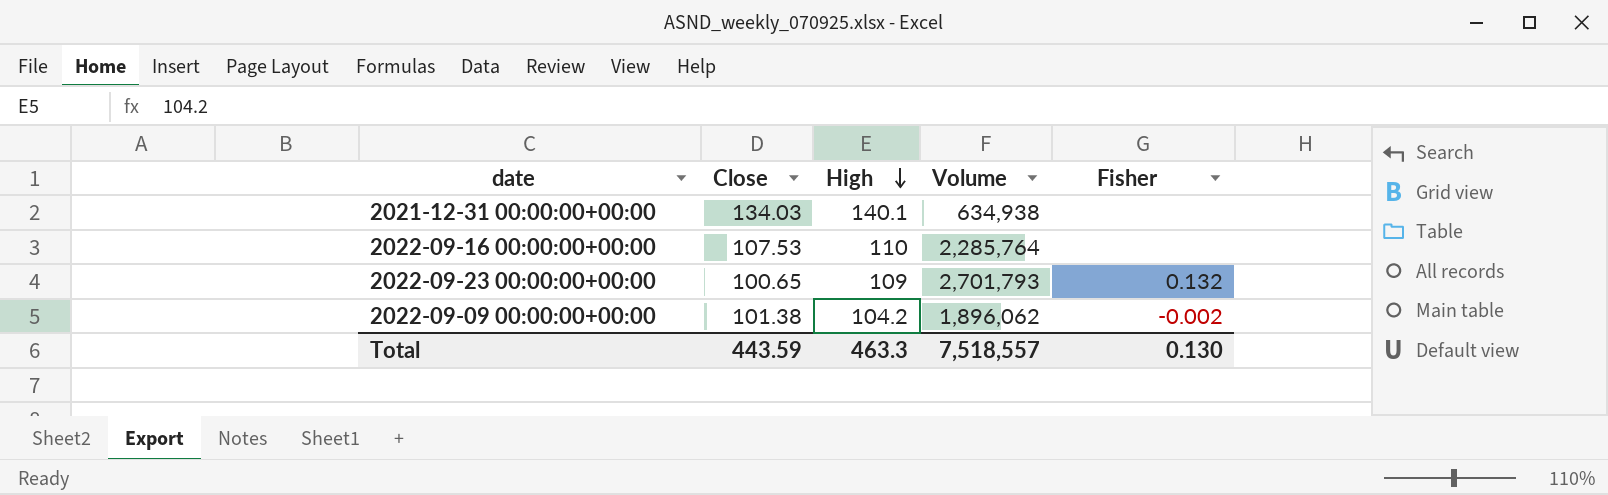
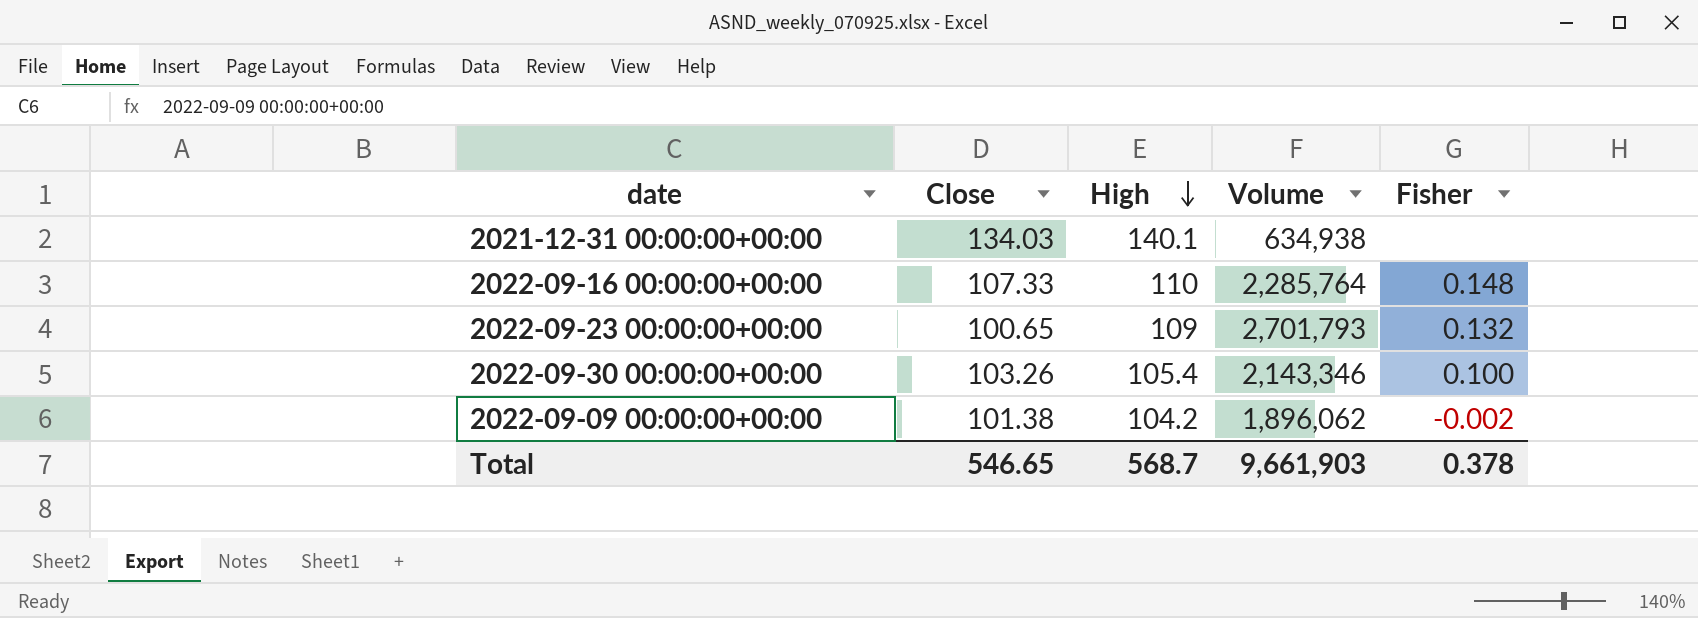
2022-09-16 00:00:00+00:00 | Close: 107.53 -> 107.33
2022-09-16 00:00:00+00:00 | Fisher: none -> 0.148
row 2022-09-30 00:00:00+00:00: none -> 103.26 | 105.4 | 2,143,346 | 0.100
Total | Close: 443.59 -> 546.65
Total | High: 463.3 -> 568.7
Total | Volume: 7,518,557 -> 9,661,903
Total | Fisher: 0.130 -> 0.378

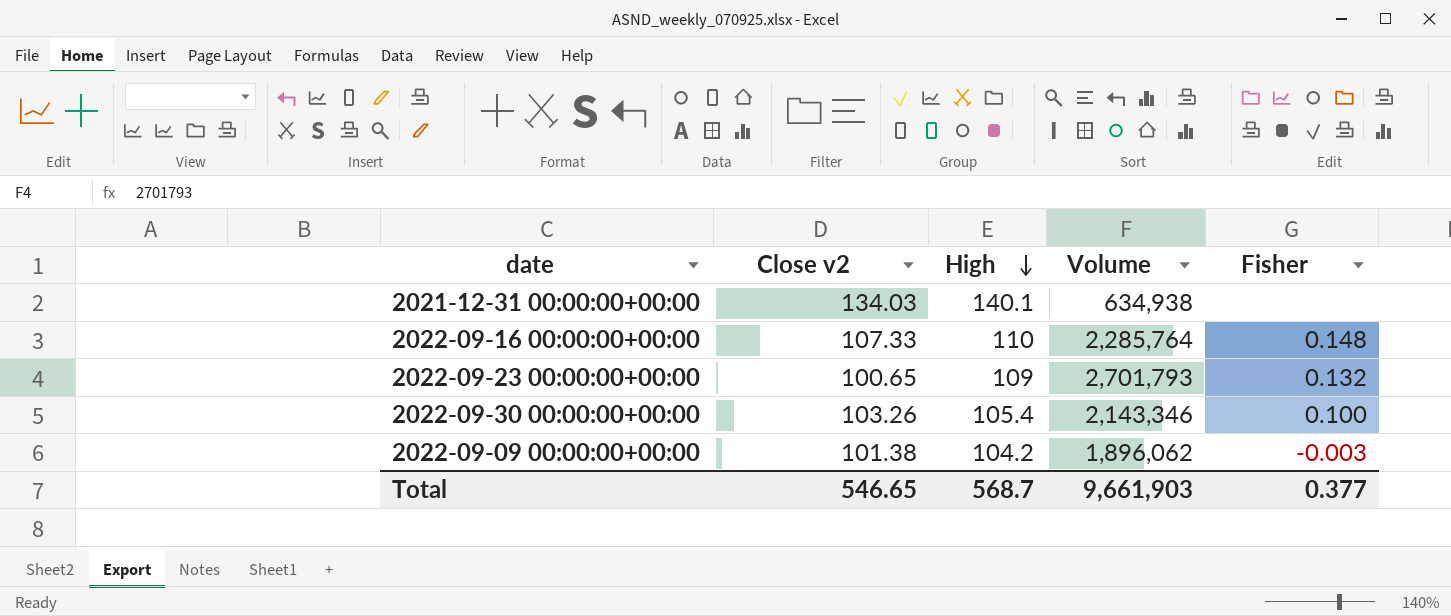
column name: Close -> Close v2
2022-09-09 00:00:00+00:00 | Fisher: -0.002 -> -0.003
Total | Fisher: 0.378 -> 0.377

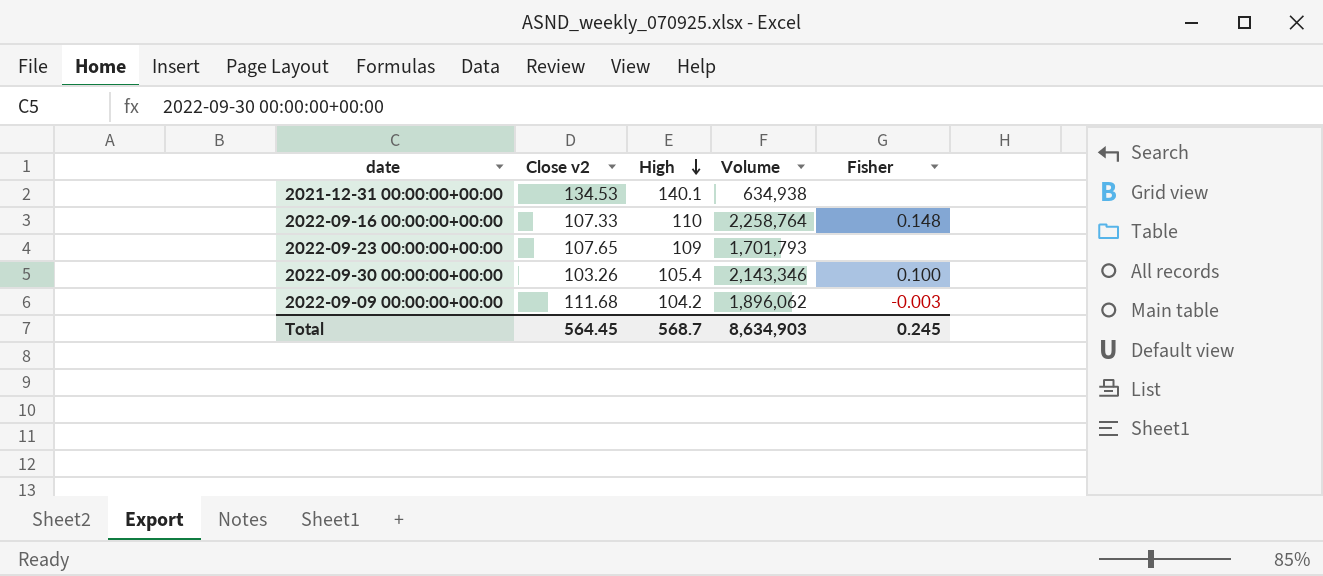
2021-12-31 00:00:00+00:00 | Close v2: 134.03 -> 134.53
2022-09-16 00:00:00+00:00 | Volume: 2,285,764 -> 2,258,764
2022-09-23 00:00:00+00:00 | Close v2: 100.65 -> 107.65
2022-09-23 00:00:00+00:00 | Volume: 2,701,793 -> 1,701,793
2022-09-23 00:00:00+00:00 | Fisher: 0.132 -> none
2022-09-09 00:00:00+00:00 | Close v2: 101.38 -> 111.68
Total | Close v2: 546.65 -> 564.45
Total | Volume: 9,661,903 -> 8,634,903
Total | Fisher: 0.377 -> 0.245

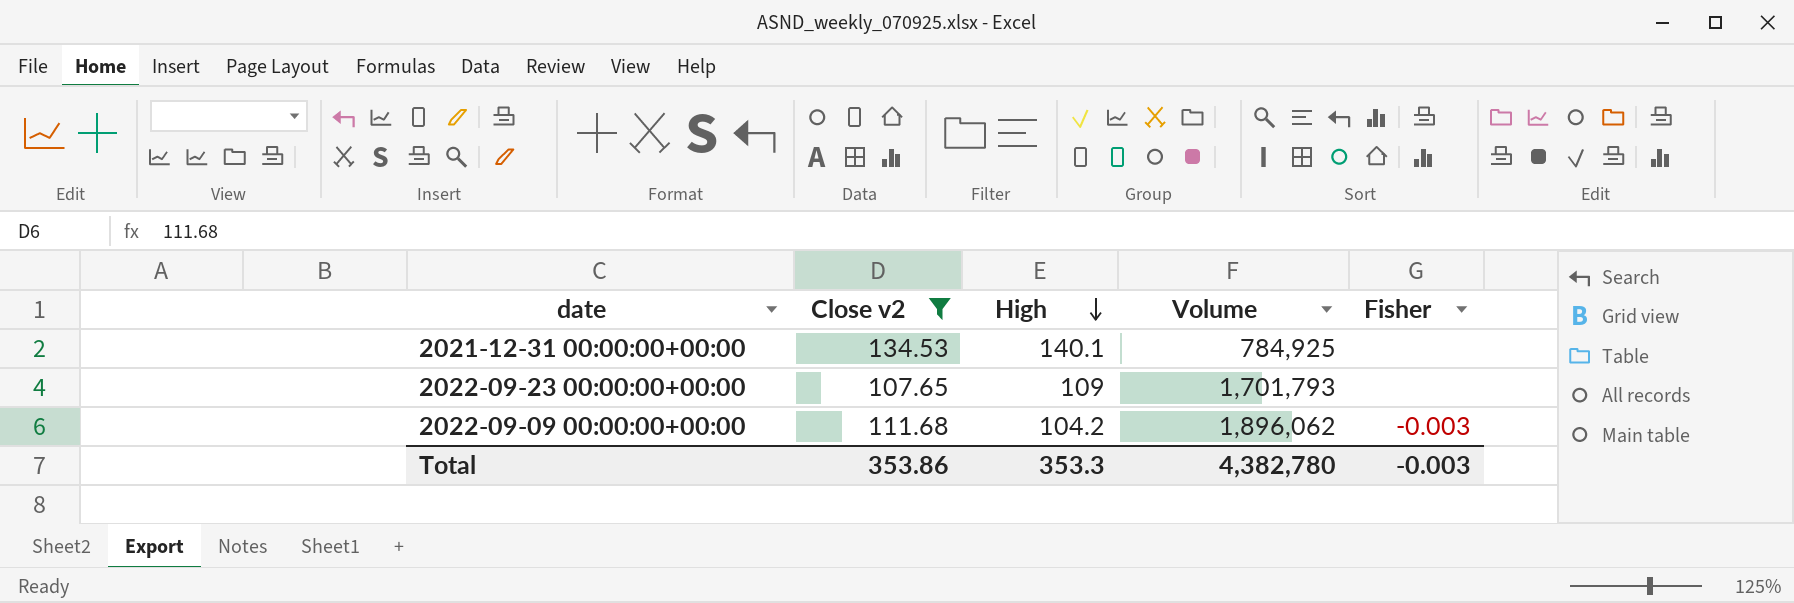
filter: none -> Close v2 >= 107.65
2021-12-31 00:00:00+00:00 | Volume: 634,938 -> 784,925
Total | Close v2: 564.45 -> 353.86
Total | High: 568.7 -> 353.3
Total | Volume: 8,634,903 -> 4,382,780
Total | Fisher: 0.245 -> -0.003

